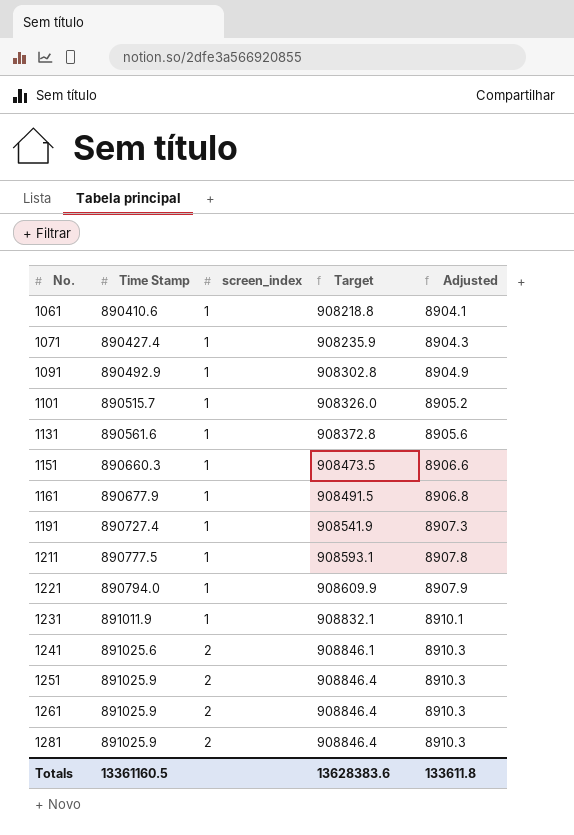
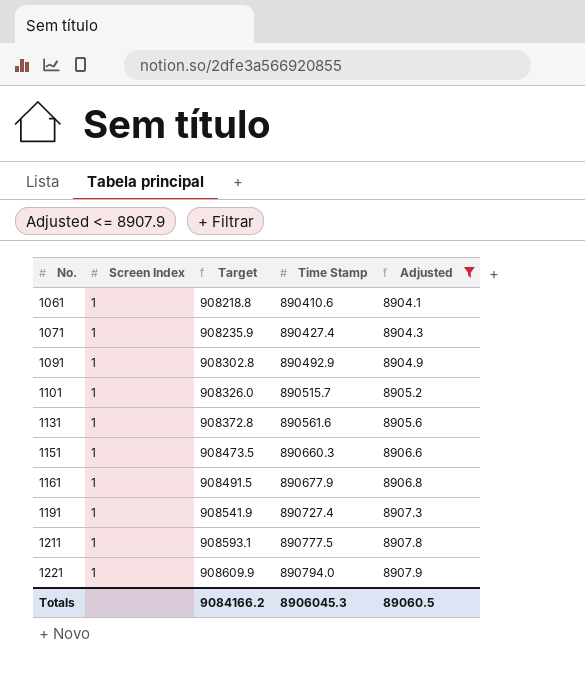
filter: none -> Adjusted <= 8907.9
column name: screen_index -> Screen Index
column Time Stamp | position: 2 -> 4
Totals | Target: 13628383.6 -> 9084166.2
Totals | Time Stamp: 13361160.5 -> 8906045.3
Totals | Adjusted: 133611.8 -> 89060.5

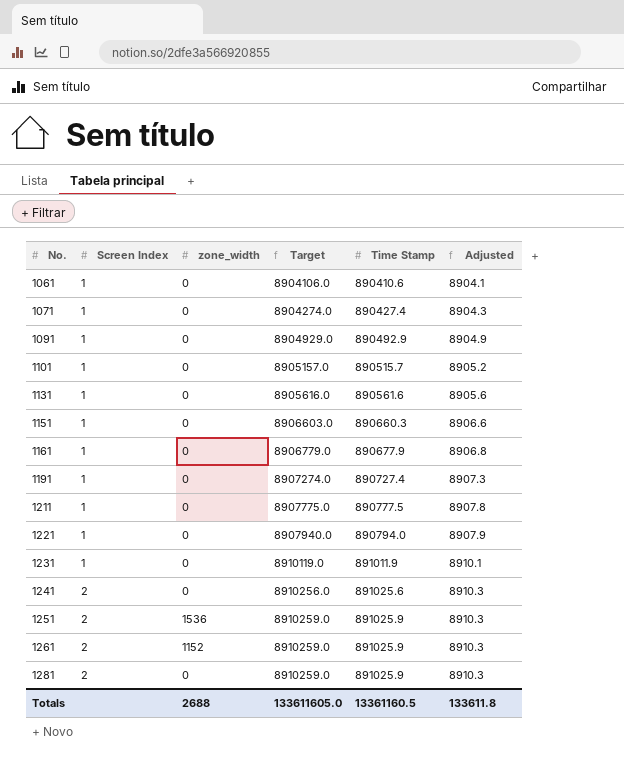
filter: Adjusted <= 8907.9 -> none
column zone_width | position: none -> 3
column Target | formula: [Time Stamp] * 1.02 -> [Time Stamp] * 10
Totals | Target: 9084166.2 -> 133611605.0
Totals | Time Stamp: 8906045.3 -> 13361160.5
Totals | Adjusted: 89060.5 -> 133611.8

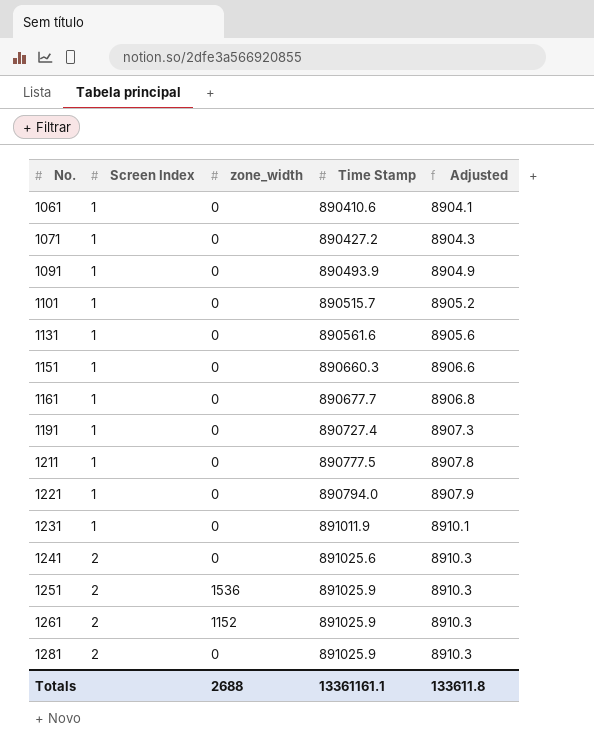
column Target | formula: [Time Stamp] * 10 -> none
1071 | Time Stamp: 890427.4 -> 890427.2
1091 | Time Stamp: 890492.9 -> 890493.9
1161 | Time Stamp: 890677.9 -> 890677.7
Totals | Time Stamp: 13361160.5 -> 13361161.1

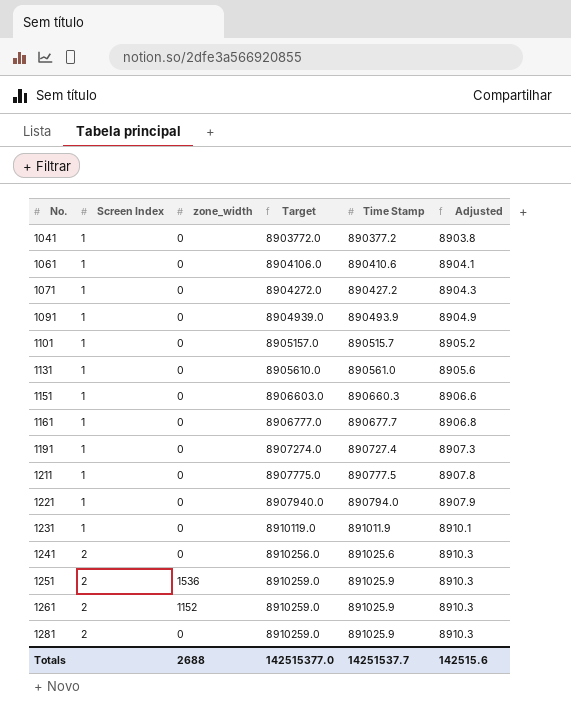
column Target | formula: none -> [Time Stamp] * 10
row 1041: none -> 1 | 0 | 8903772.0 | 890377.2 | 8903.8
1131 | Time Stamp: 890561.6 -> 890561.0
Totals | Time Stamp: 13361161.1 -> 14251537.7
Totals | Adjusted: 133611.8 -> 142515.6

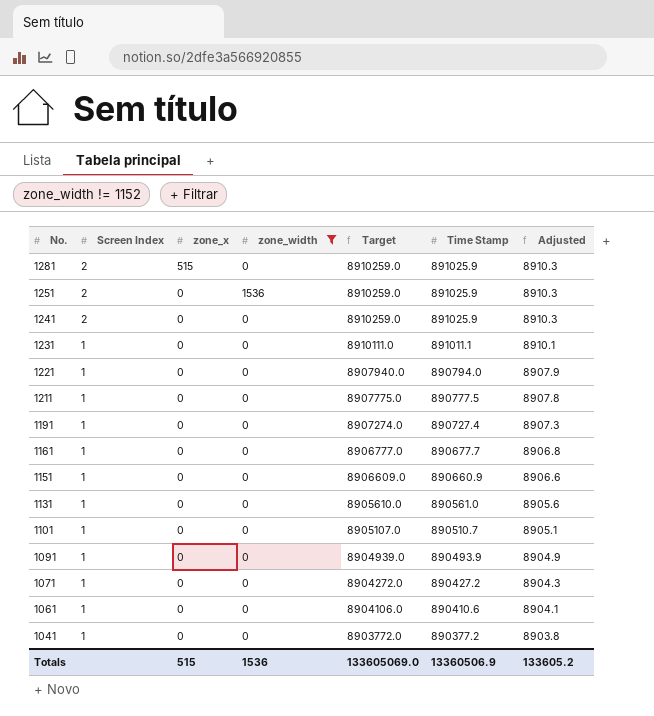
filter: none -> zone_width != 1152
row order: No. ascending -> No. descending
column zone_x | position: none -> 3
1241 | Target: 8910256.0 -> 8910259.0
1241 | Time Stamp: 891025.6 -> 891025.9
1231 | Target: 8910119.0 -> 8910111.0
1231 | Time Stamp: 891011.9 -> 891011.1
1151 | Target: 8906603.0 -> 8906609.0
1151 | Time Stamp: 890660.3 -> 890660.9
1101 | Target: 8905157.0 -> 8905107.0
1101 | Time Stamp: 890515.7 -> 890510.7
1101 | Adjusted: 8905.2 -> 8905.1
Totals | zone_width: 2688 -> 1536
Totals | Target: 142515377.0 -> 133605069.0
Totals | Time Stamp: 14251537.7 -> 13360506.9
Totals | Adjusted: 142515.6 -> 133605.2

